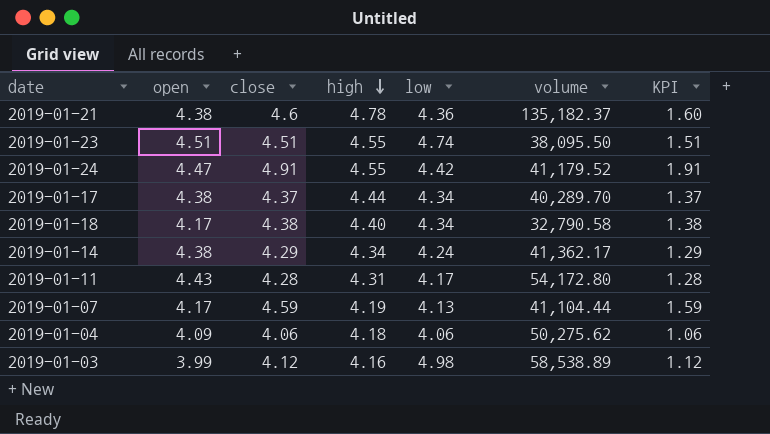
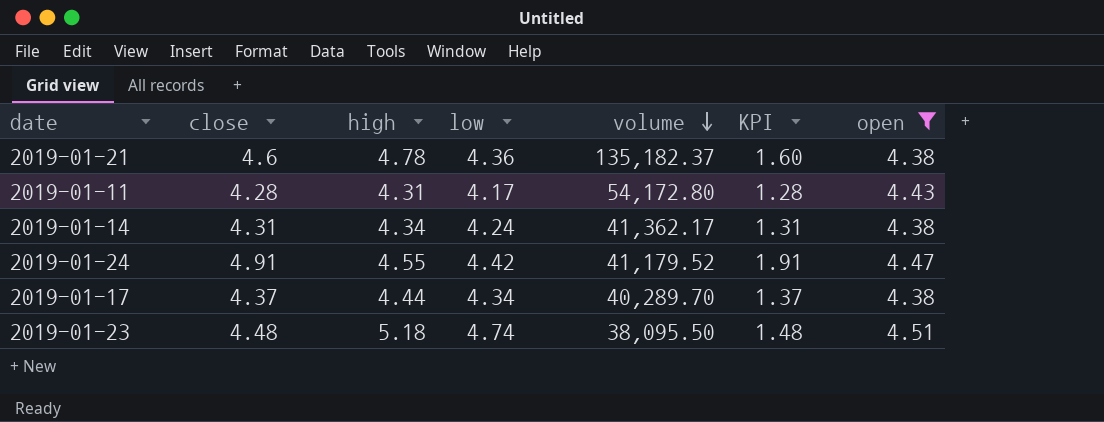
filter: none -> open >= 4.38
row order: high descending -> volume descending
column open | position: 2 -> 7
2019-01-14 | close: 4.29 -> 4.31
2019-01-14 | KPI: 1.29 -> 1.31
2019-01-23 | close: 4.51 -> 4.48
2019-01-23 | high: 4.55 -> 5.18
2019-01-23 | KPI: 1.51 -> 1.48

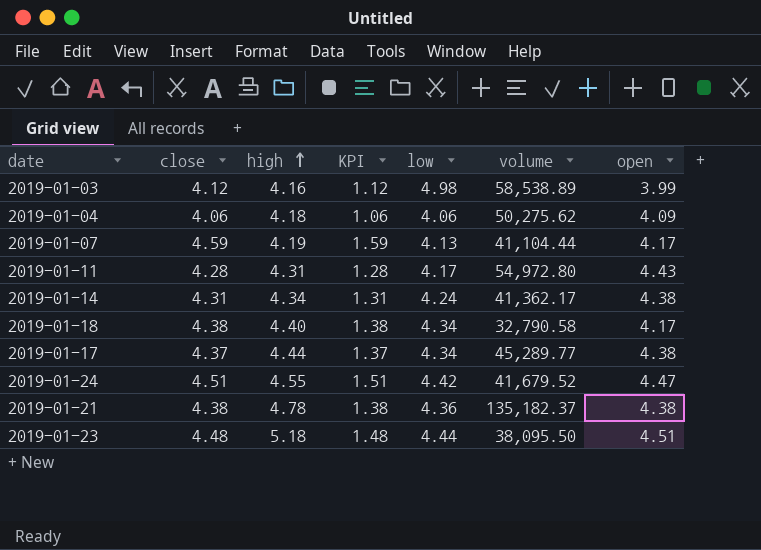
filter: open >= 4.38 -> none
row order: volume descending -> high ascending
column KPI | position: 6 -> 4
2019-01-11 | volume: 54,172.80 -> 54,972.80
2019-01-17 | volume: 40,289.70 -> 45,289.77
2019-01-24 | close: 4.91 -> 4.51
2019-01-24 | KPI: 1.91 -> 1.51
2019-01-24 | volume: 41,179.52 -> 41,679.52
2019-01-21 | close: 4.6 -> 4.38
2019-01-21 | KPI: 1.60 -> 1.38
2019-01-23 | low: 4.74 -> 4.44

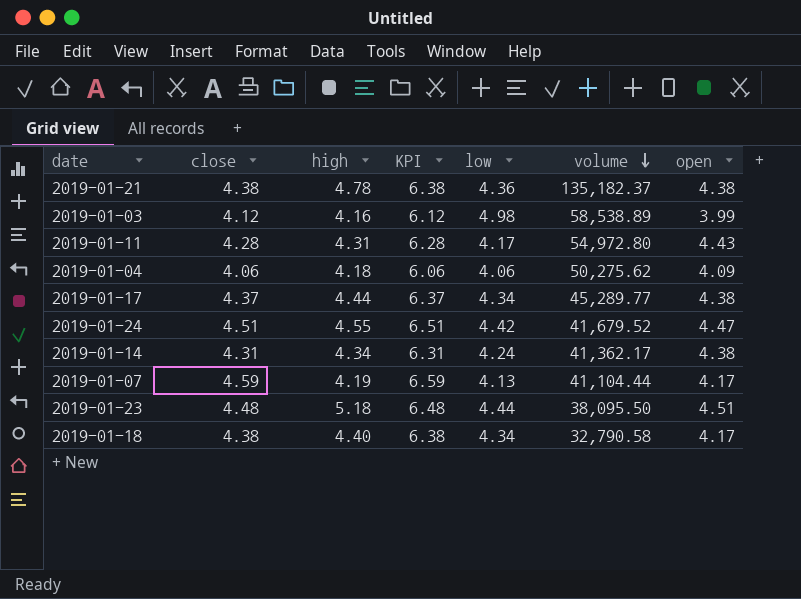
row order: high ascending -> volume descending
column KPI | formula: [close] - 3 -> [close] + 2

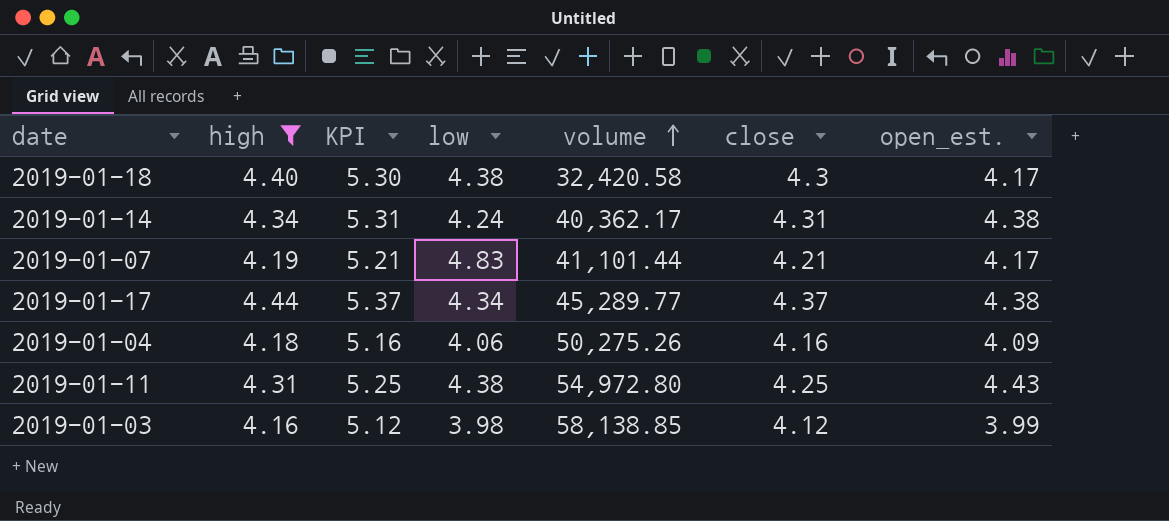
filter: none -> high <= 4.44
row order: volume descending -> volume ascending
column KPI | formula: [close] + 2 -> [close] + 1
column close | position: 2 -> 6
column name: open -> open_est.
2019-01-18 | low: 4.34 -> 4.38
2019-01-18 | volume: 32,790.58 -> 32,420.58
2019-01-18 | close: 4.38 -> 4.3
2019-01-14 | volume: 41,362.17 -> 40,362.17
2019-01-07 | low: 4.13 -> 4.83
2019-01-07 | volume: 41,104.44 -> 41,101.44
2019-01-07 | close: 4.59 -> 4.21
2019-01-04 | volume: 50,275.62 -> 50,275.26
2019-01-04 | close: 4.06 -> 4.16
2019-01-11 | low: 4.17 -> 4.38
2019-01-11 | close: 4.28 -> 4.25
2019-01-03 | low: 4.98 -> 3.98
2019-01-03 | volume: 58,538.89 -> 58,138.85

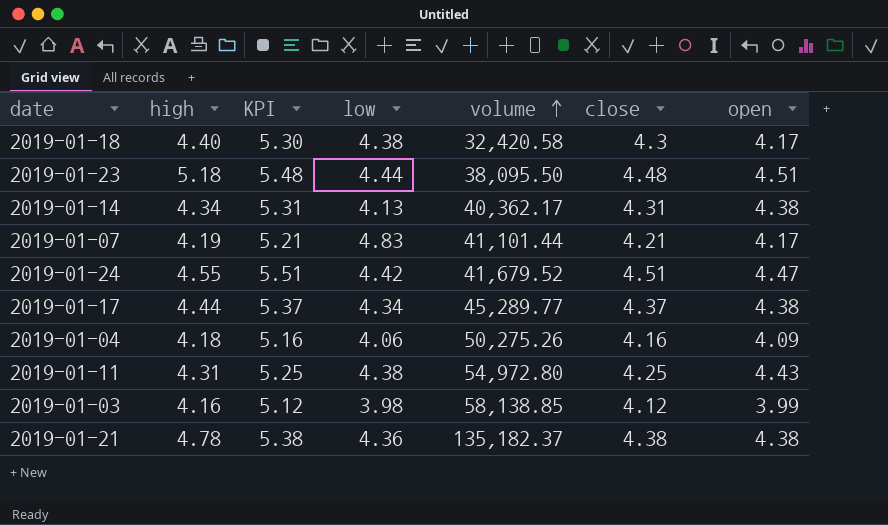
filter: high <= 4.44 -> none
column name: open_est. -> open
2019-01-14 | low: 4.24 -> 4.13

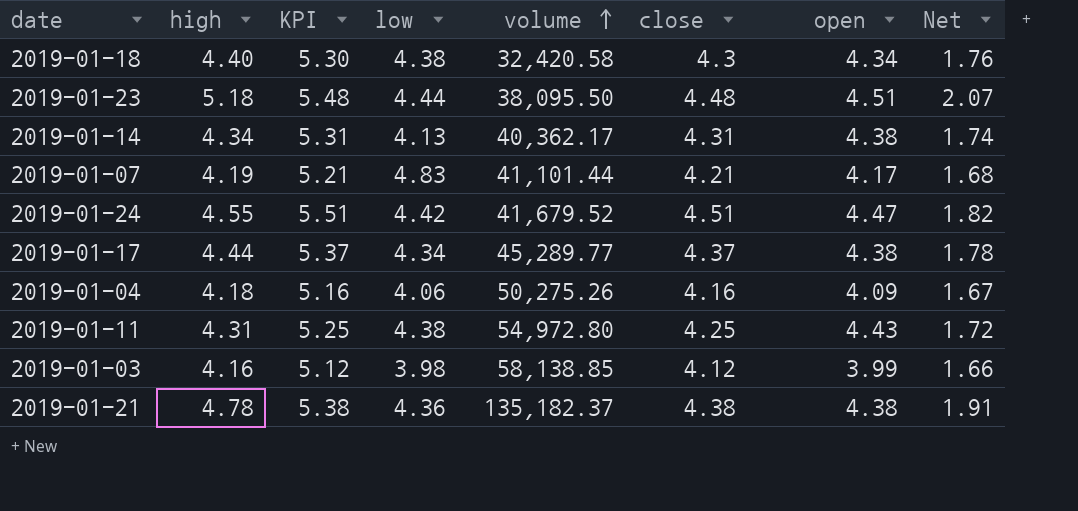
column Net | formula: none -> [high] * 0.4
2019-01-18 | open: 4.17 -> 4.34

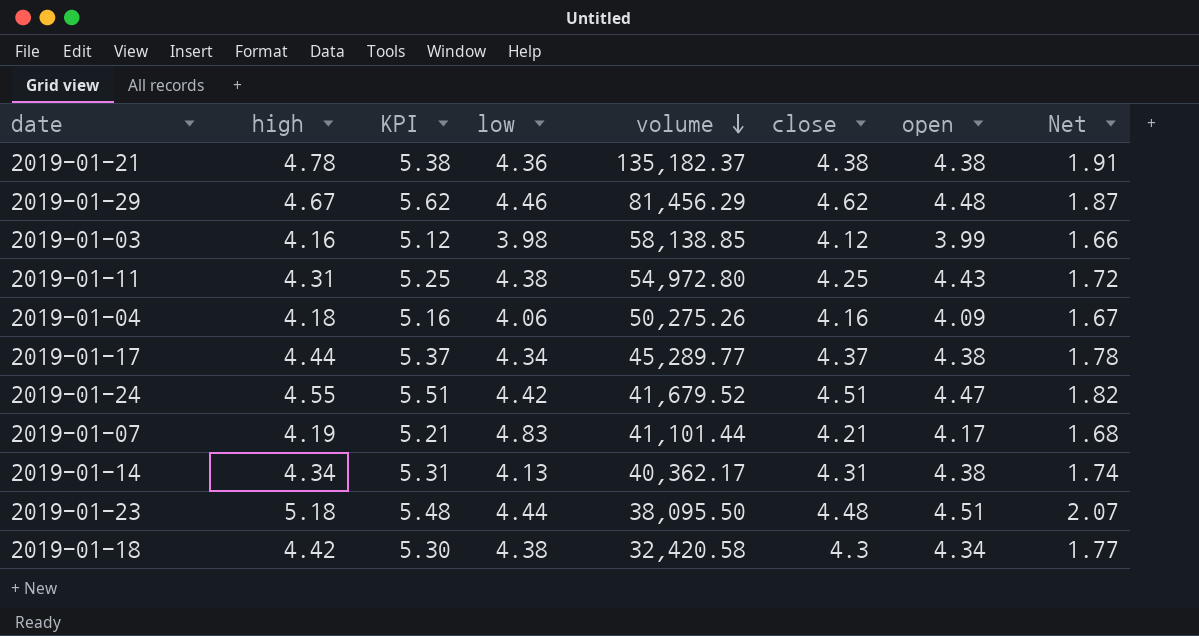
row order: volume ascending -> volume descending
row 2019-01-29: none -> 4.67 | 5.62 | 4.46 | 81,456.29 | 4.62 | 4.48 | 1.87
2019-01-18 | high: 4.40 -> 4.42
2019-01-18 | Net: 1.76 -> 1.77

